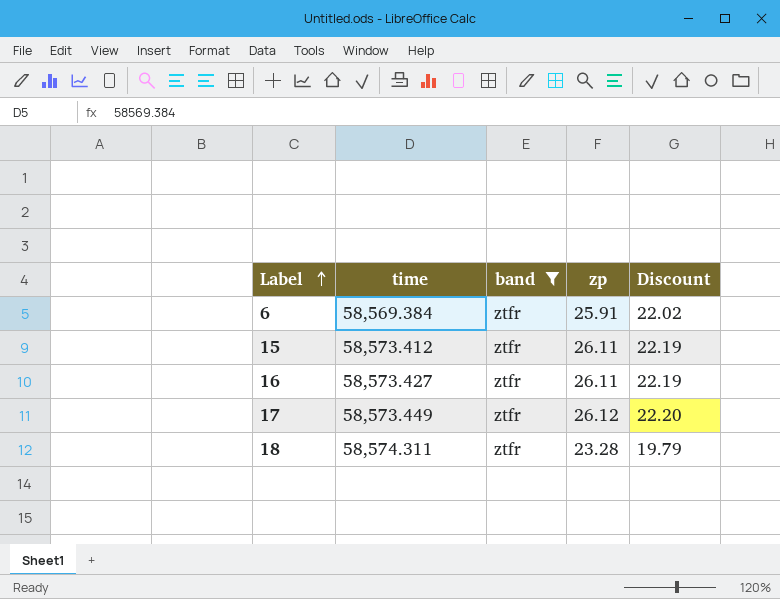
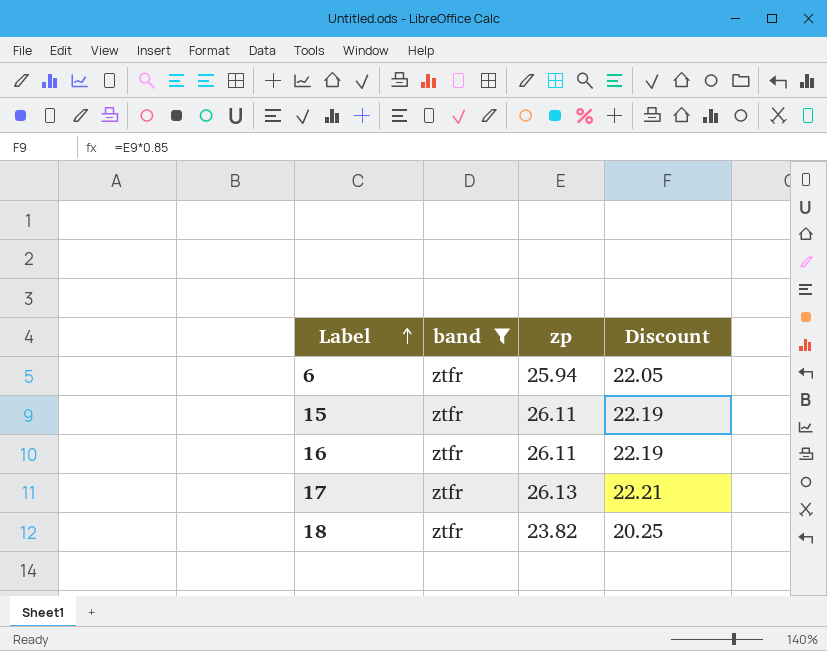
column time | position: 2 -> none
6 | zp: 25.91 -> 25.94
6 | Discount: 22.02 -> 22.05
17 | zp: 26.12 -> 26.13
17 | Discount: 22.20 -> 22.21
18 | zp: 23.28 -> 23.82
18 | Discount: 19.79 -> 20.25

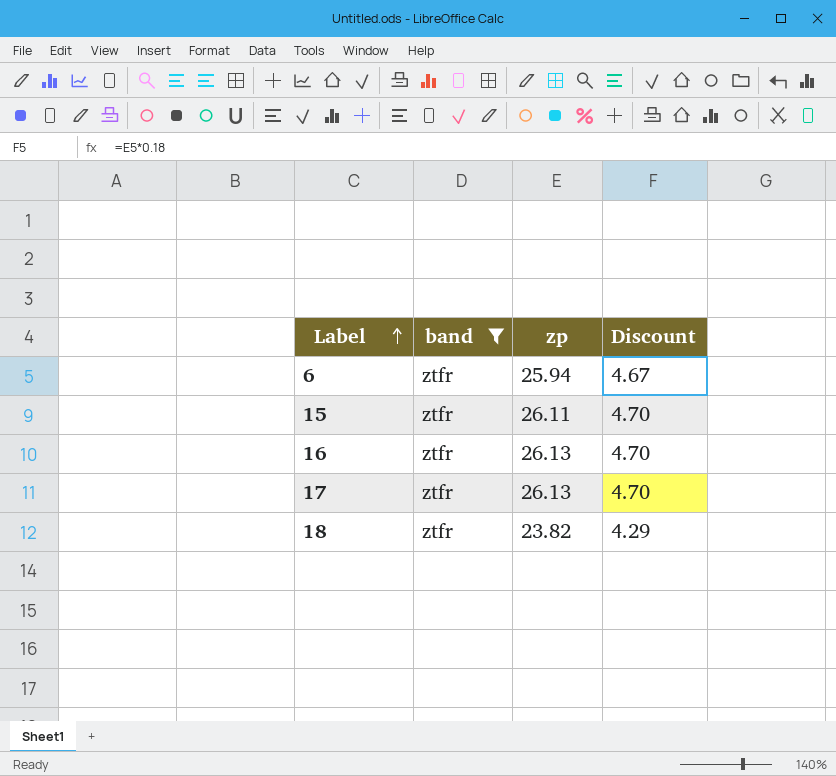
column Discount | formula: [zp] * 0.85 -> [zp] * 0.18
16 | zp: 26.11 -> 26.13

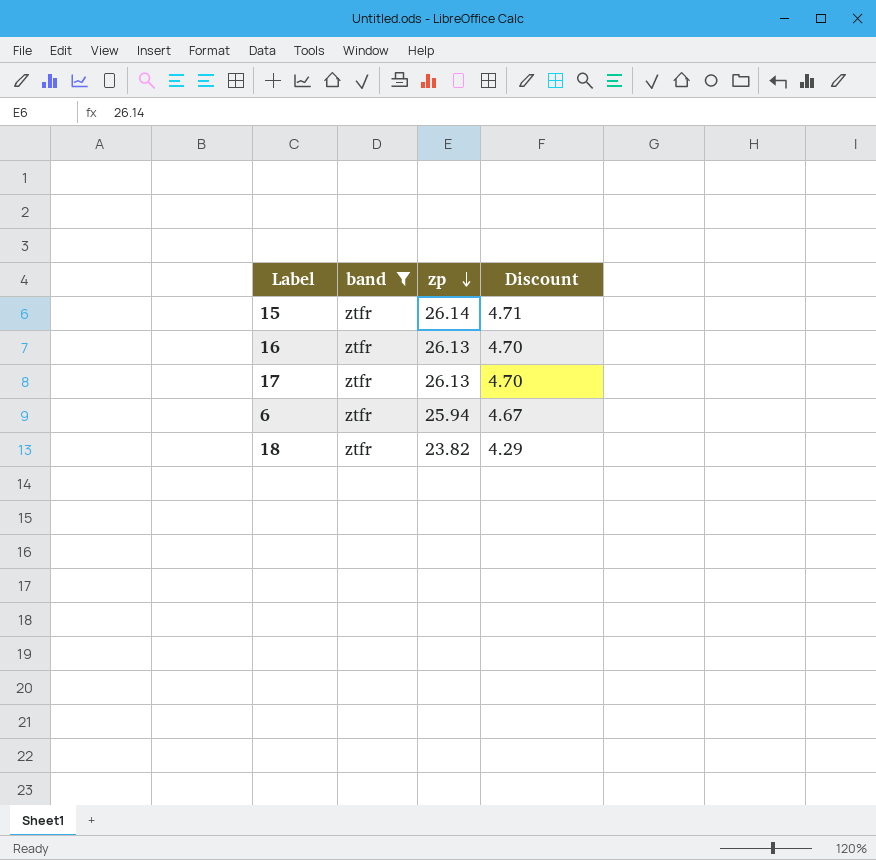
row order: Label ascending -> zp descending
15 | zp: 26.11 -> 26.14
15 | Discount: 4.70 -> 4.71

